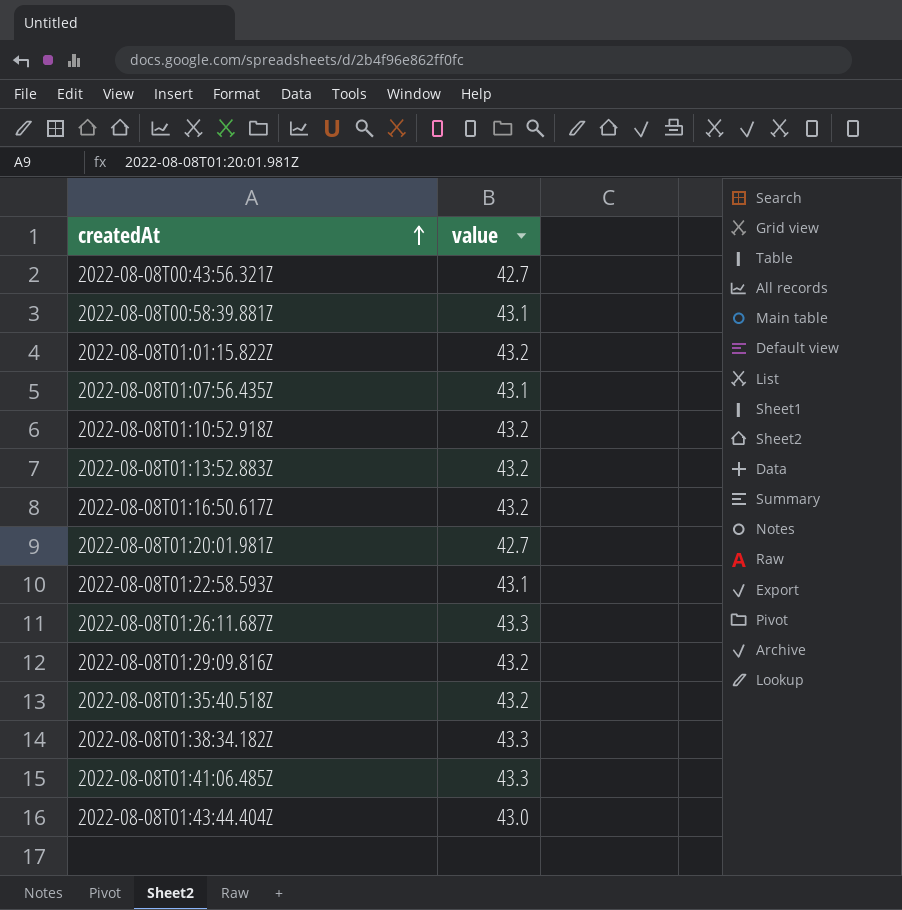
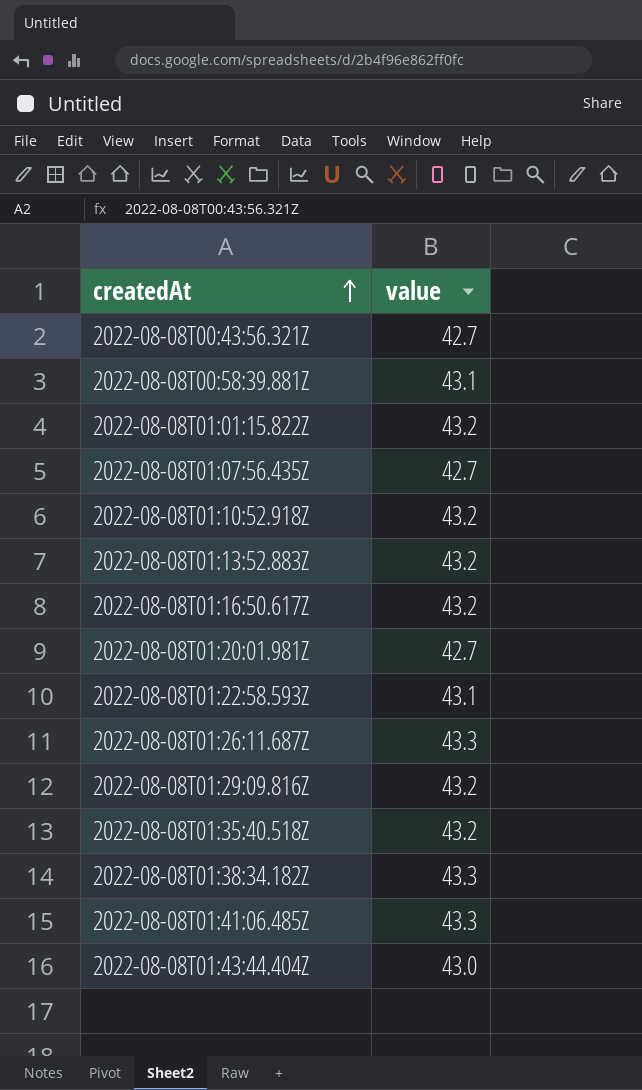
2022-08-08T01:07:56.435Z | value: 43.1 -> 42.7

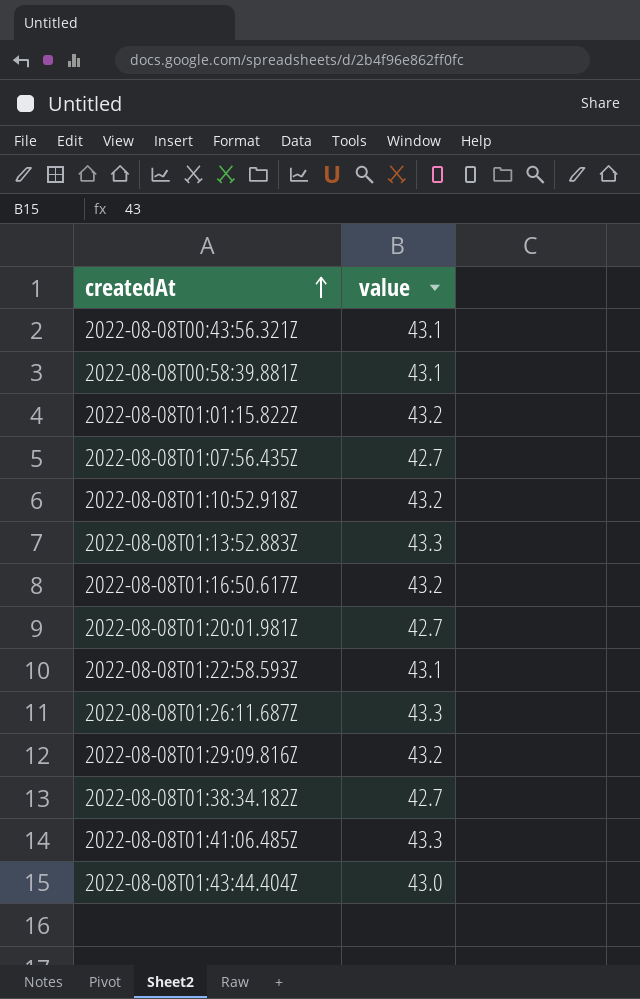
row 2022-08-08T01:35:40.518Z: 43.2 -> none
2022-08-08T00:43:56.321Z | value: 42.7 -> 43.1
2022-08-08T01:13:52.883Z | value: 43.2 -> 43.3
2022-08-08T01:38:34.182Z | value: 43.3 -> 42.7

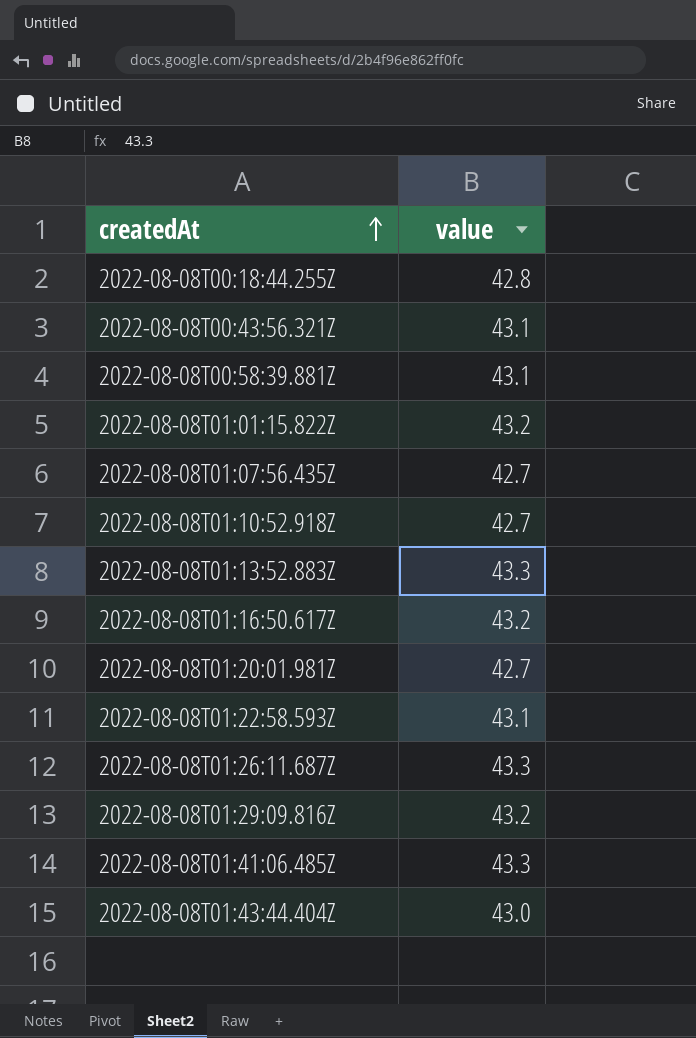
row 2022-08-08T01:38:34.182Z: 42.7 -> none
row 2022-08-08T00:18:44.255Z: none -> 42.8
2022-08-08T01:10:52.918Z | value: 43.2 -> 42.7

